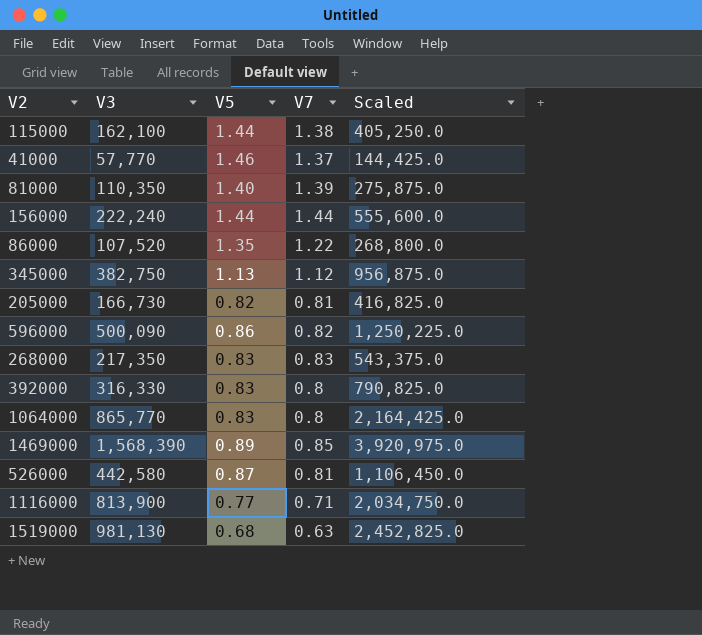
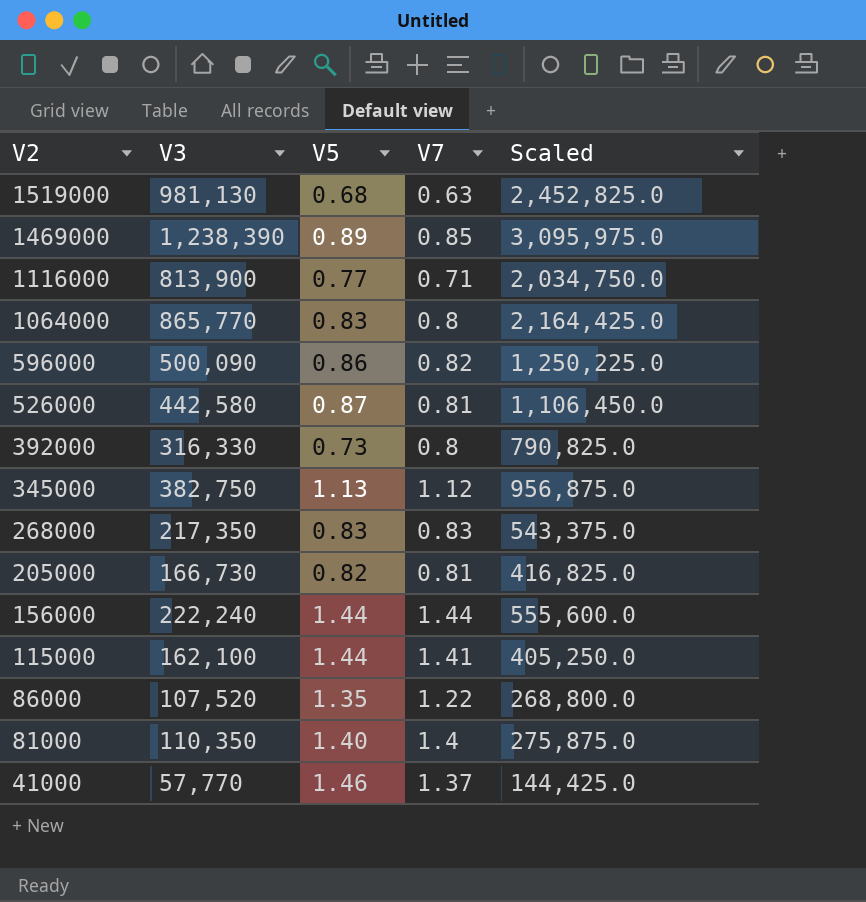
row order: none -> V2 descending
1469000 | V3: 1,568,390 -> 1,238,390
1469000 | Scaled: 3,920,975.0 -> 3,095,975.0
392000 | V5: 0.83 -> 0.73
115000 | V7: 1.38 -> 1.41
81000 | V7: 1.39 -> 1.4

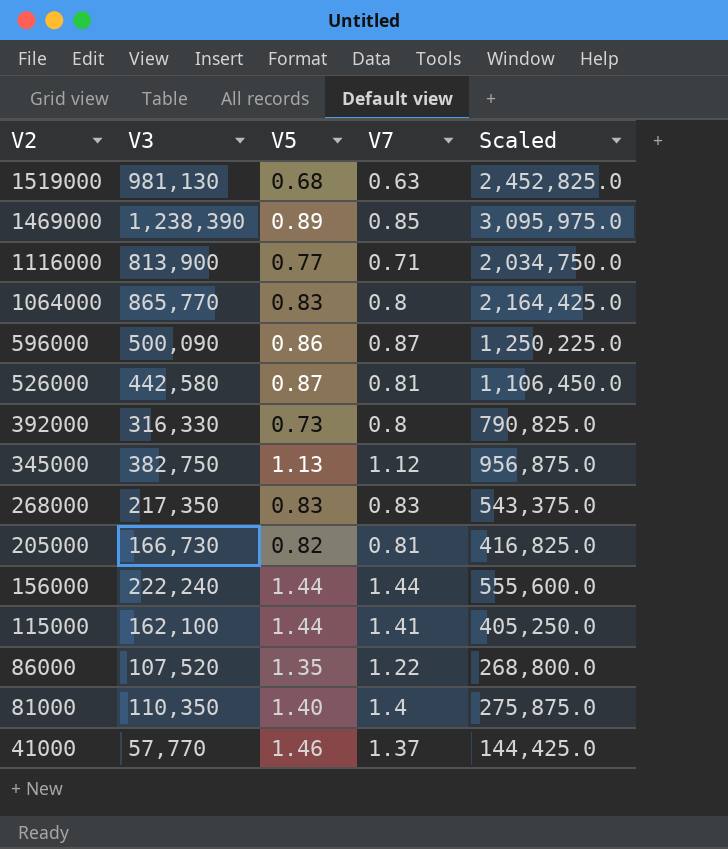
596000 | V7: 0.82 -> 0.87

